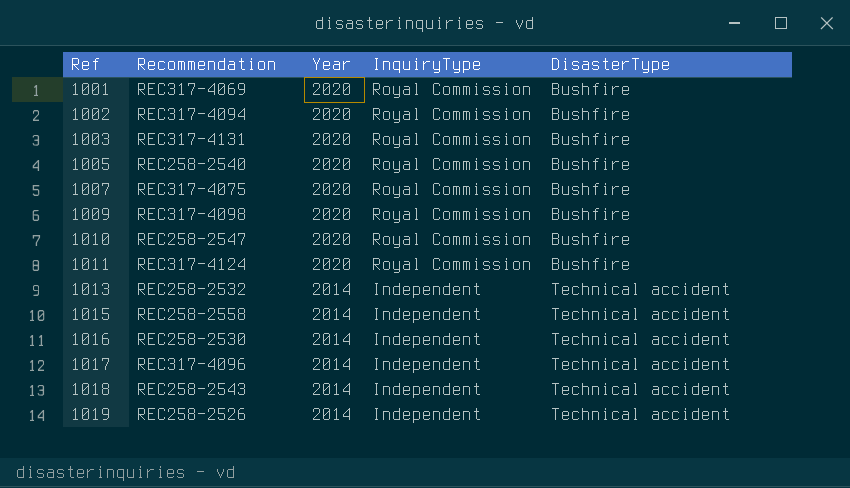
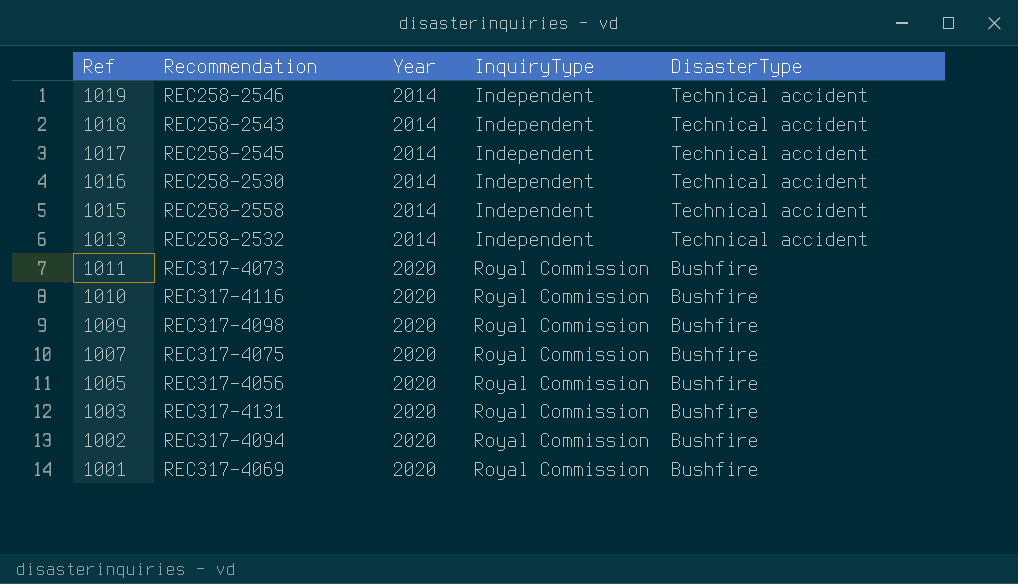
row order: Ref ascending -> Ref descending
1019 | Recommendation: REC258-2526 -> REC258-2546
1017 | Recommendation: REC317-4096 -> REC258-2545
1011 | Recommendation: REC317-4124 -> REC317-4073
1010 | Recommendation: REC258-2547 -> REC317-4116
1005 | Recommendation: REC258-2540 -> REC317-4056

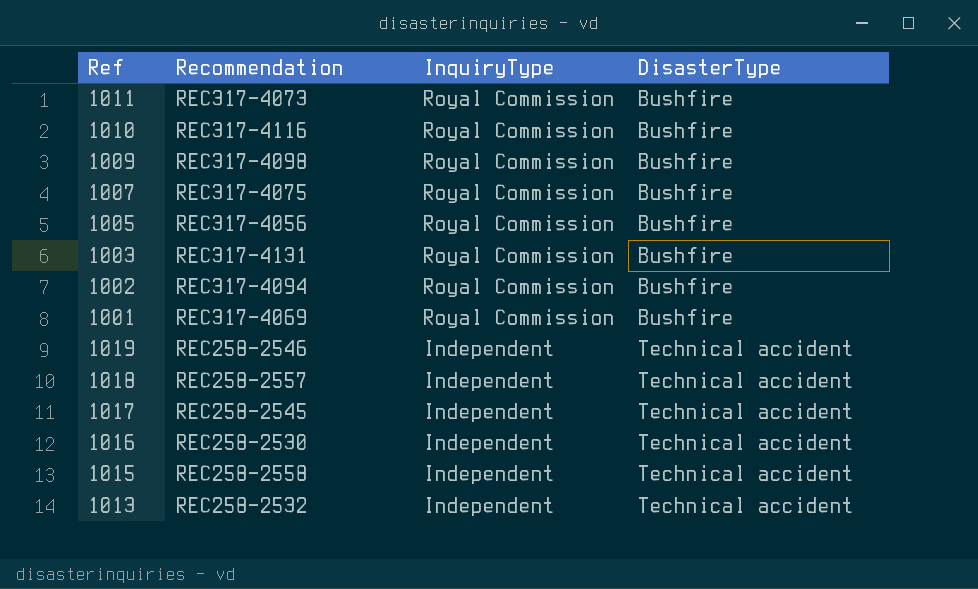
row order: Ref descending -> InquiryType descending
column Year | position: 3 -> none
1018 | Recommendation: REC258-2543 -> REC258-2557

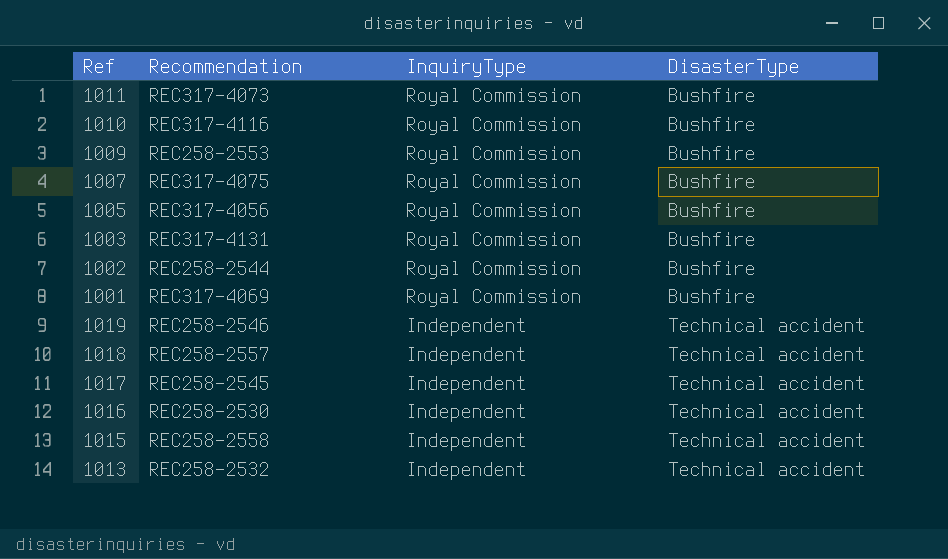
1009 | Recommendation: REC317-4098 -> REC258-2553
1002 | Recommendation: REC317-4094 -> REC258-2544

